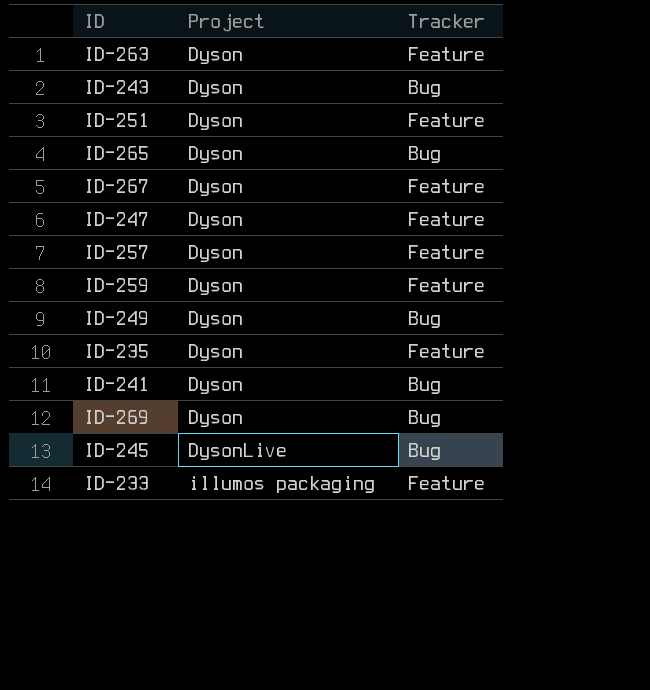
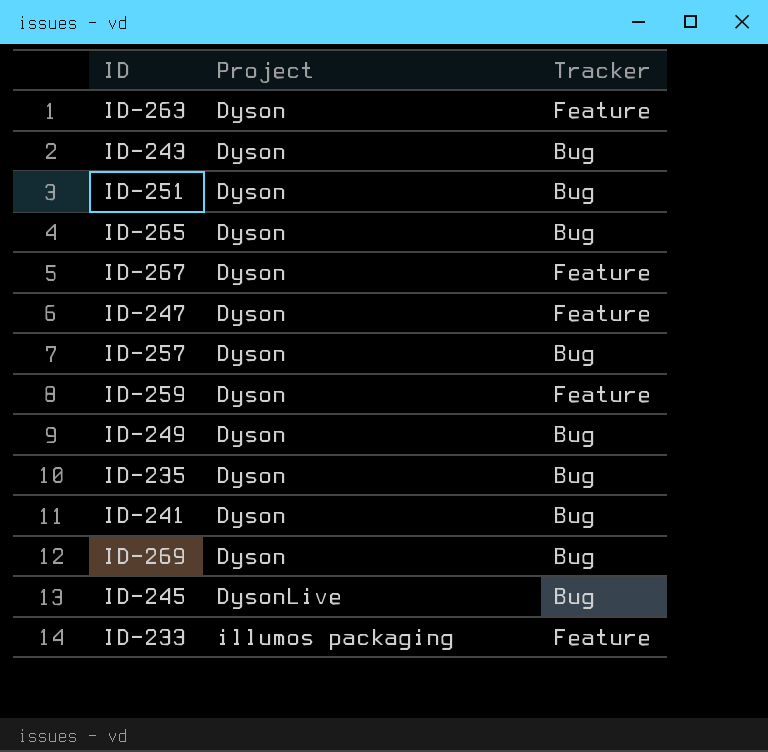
ID-251 | Tracker: Feature -> Bug
ID-257 | Tracker: Feature -> Bug
ID-235 | Tracker: Feature -> Bug

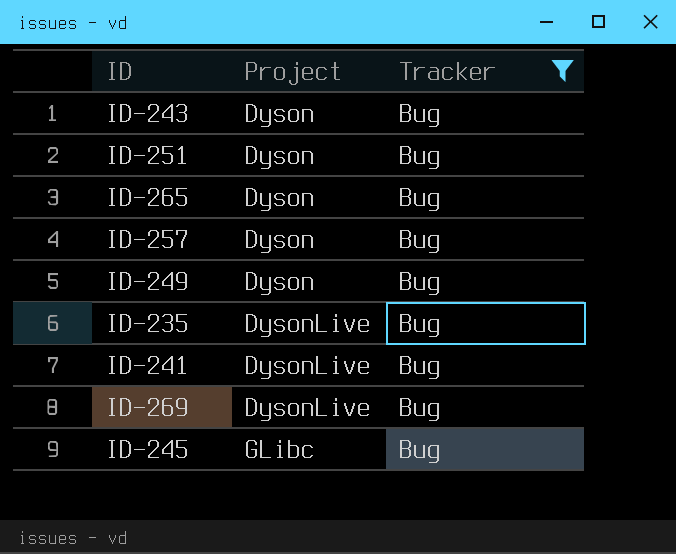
filter: none -> Tracker = Bug
ID-235 | Project: Dyson -> DysonLive
ID-241 | Project: Dyson -> DysonLive
ID-269 | Project: Dyson -> DysonLive
ID-245 | Project: DysonLive -> GLibc

